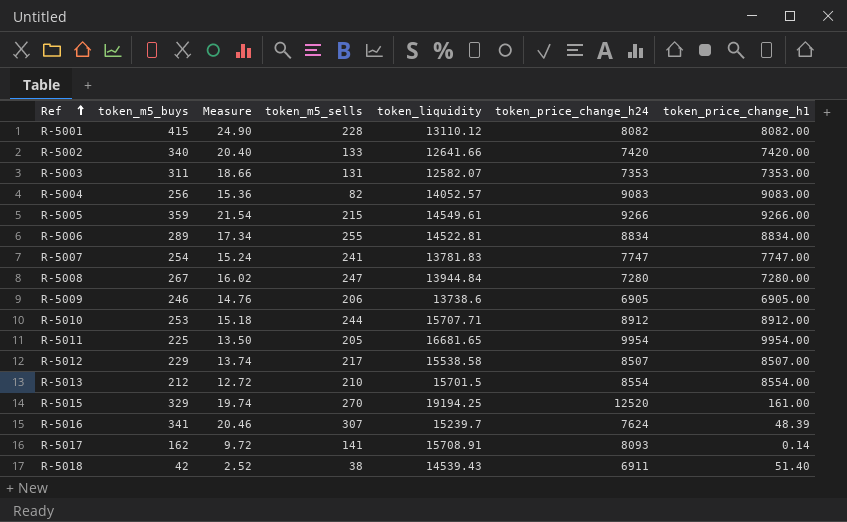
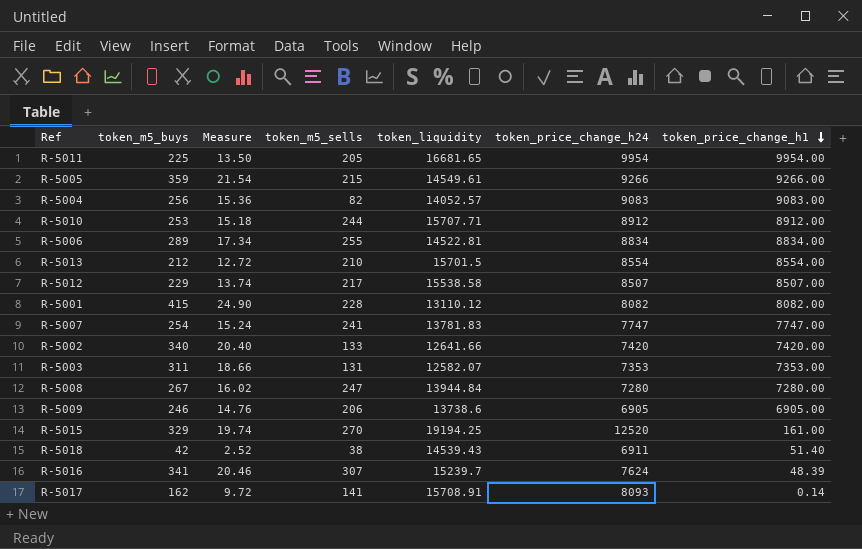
row order: Ref ascending -> token_price_change_h1 descending

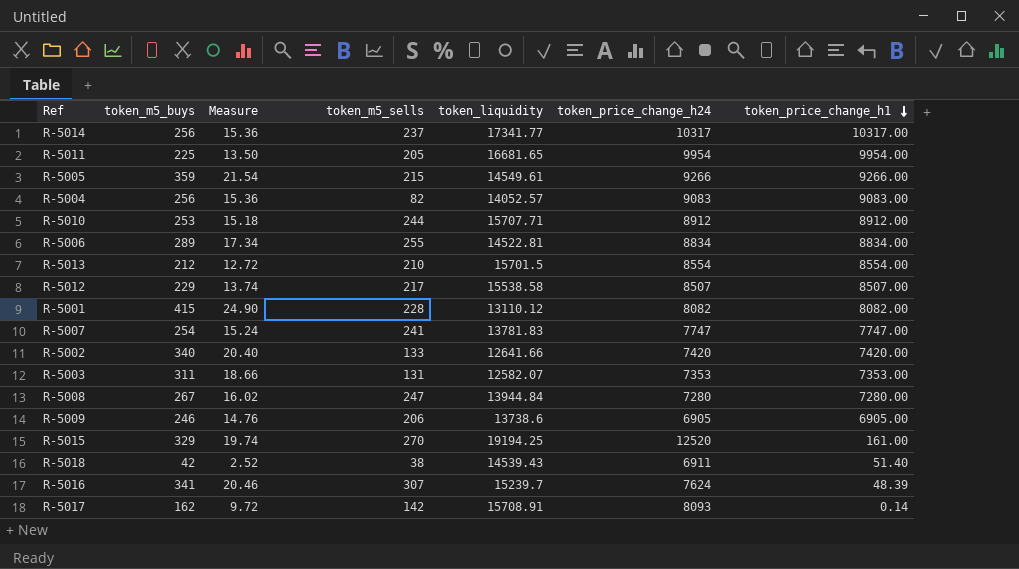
row R-5014: none -> 256 | 15.36 | 237 | 17341.77 | 10317 | 10317.00
R-5017 | token_m5_sells: 141 -> 142

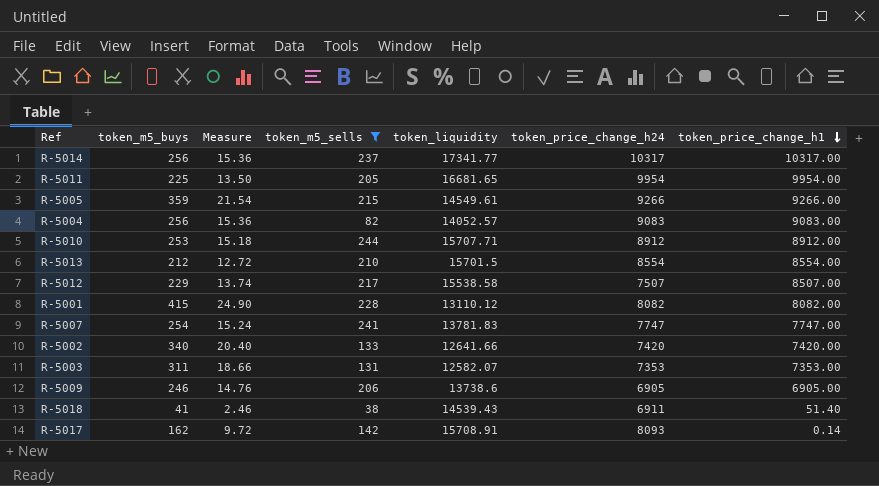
filter: none -> token_m5_sells <= 244
R-5012 | token_price_change_h24: 8507 -> 7507
R-5018 | token_m5_buys: 42 -> 41
R-5018 | Measure: 2.52 -> 2.46

